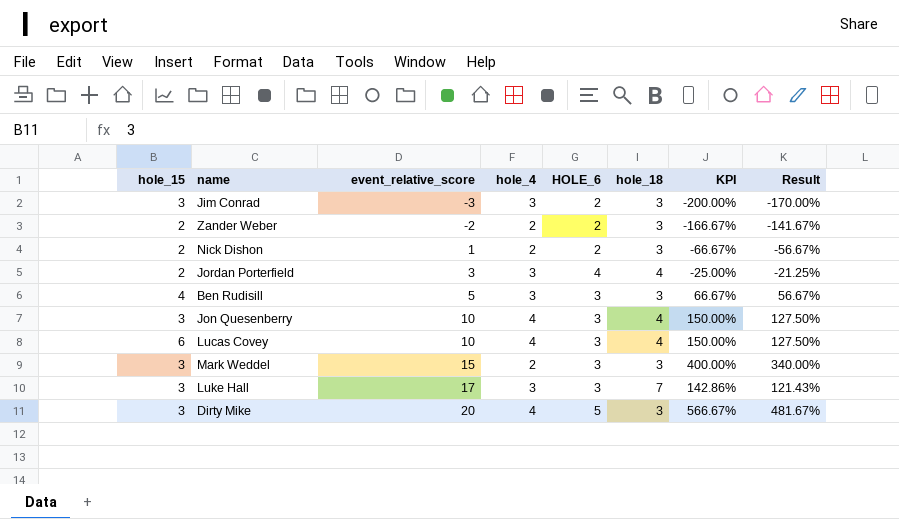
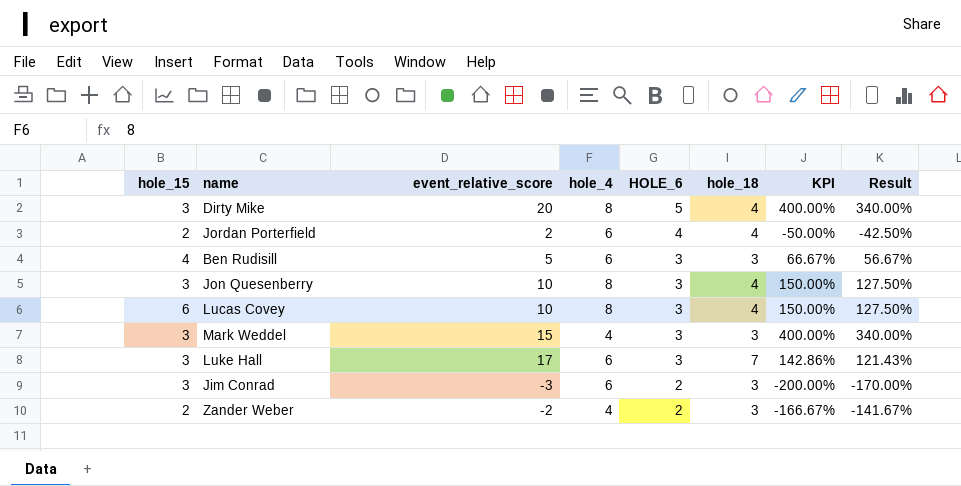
row order: event_relative_score ascending -> HOLE_6 descending
row Nick Dishon: 2 | 1 | 2 | 2 | 3 | -66.67% | -56.67% -> none
Dirty Mike | hole_4: 4 -> 8
Dirty Mike | hole_18: 3 -> 4
Dirty Mike | KPI: 566.67% -> 400.00%
Dirty Mike | Result: 481.67% -> 340.00%
Jordan Porterfield | event_relative_score: 3 -> 2
Jordan Porterfield | hole_4: 3 -> 6
Jordan Porterfield | KPI: -25.00% -> -50.00%
Jordan Porterfield | Result: -21.25% -> -42.50%
Ben Rudisill | hole_4: 3 -> 6
Jon Quesenberry | hole_4: 4 -> 8
Lucas Covey | hole_4: 4 -> 8
Mark Weddel | hole_4: 2 -> 4
Luke Hall | hole_4: 3 -> 6
Jim Conrad | hole_4: 3 -> 6
Zander Weber | hole_4: 2 -> 4

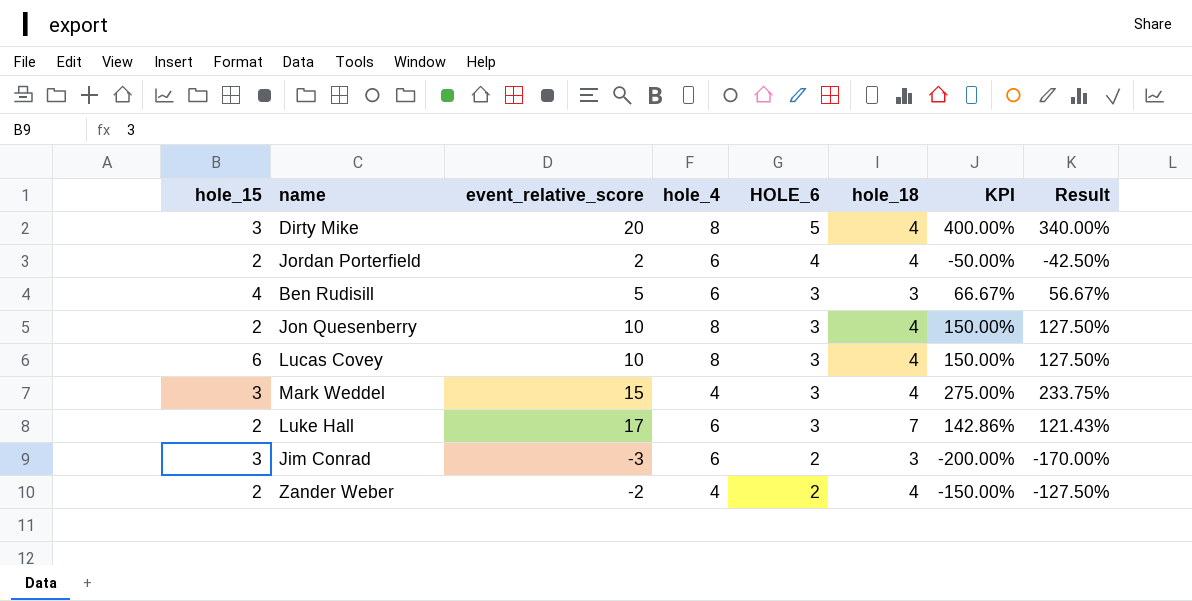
Jon Quesenberry | hole_15: 3 -> 2
Mark Weddel | hole_18: 3 -> 4
Mark Weddel | KPI: 400.00% -> 275.00%
Mark Weddel | Result: 340.00% -> 233.75%
Luke Hall | hole_15: 3 -> 2
Zander Weber | hole_18: 3 -> 4
Zander Weber | KPI: -166.67% -> -150.00%
Zander Weber | Result: -141.67% -> -127.50%

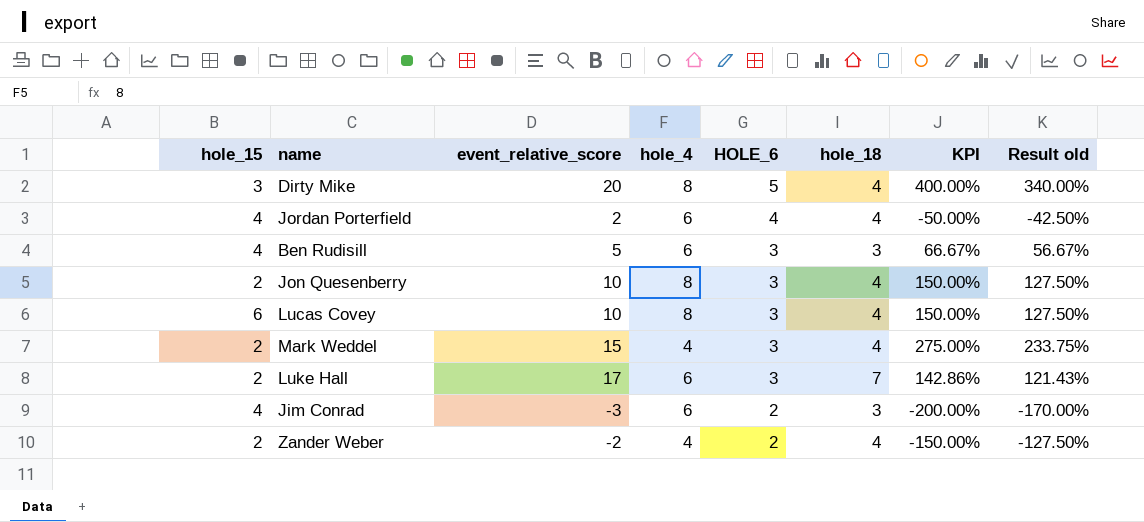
column name: Result -> Result old
Jordan Porterfield | hole_15: 2 -> 4
Mark Weddel | hole_15: 3 -> 2
Jim Conrad | hole_15: 3 -> 4

